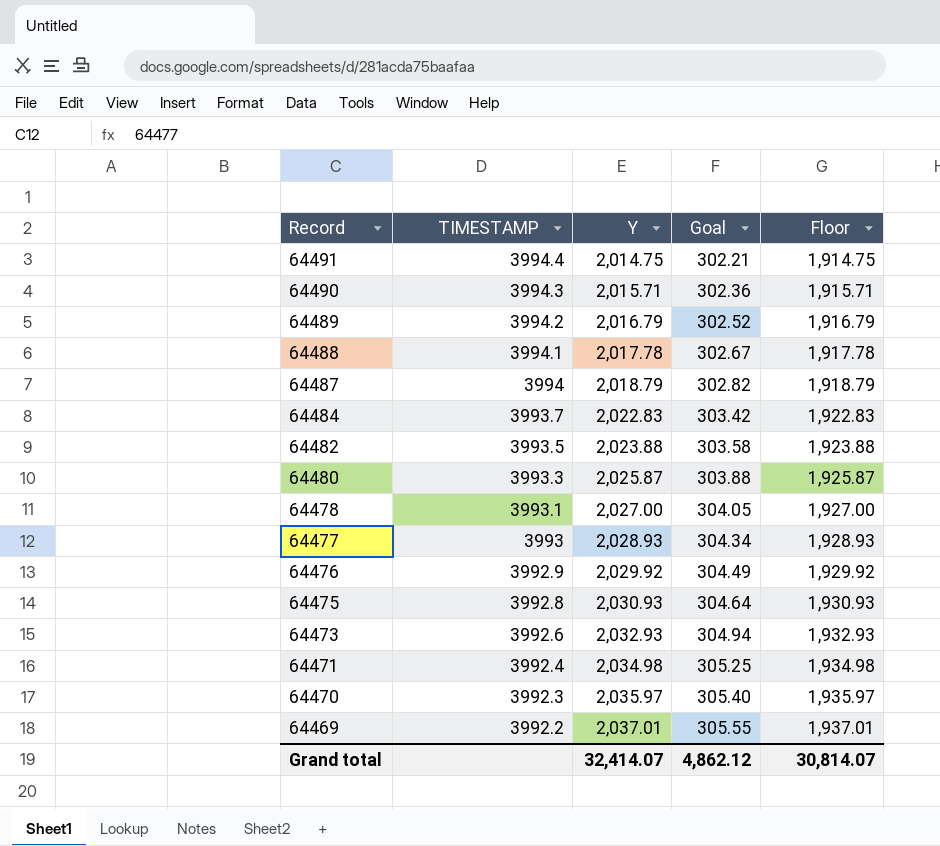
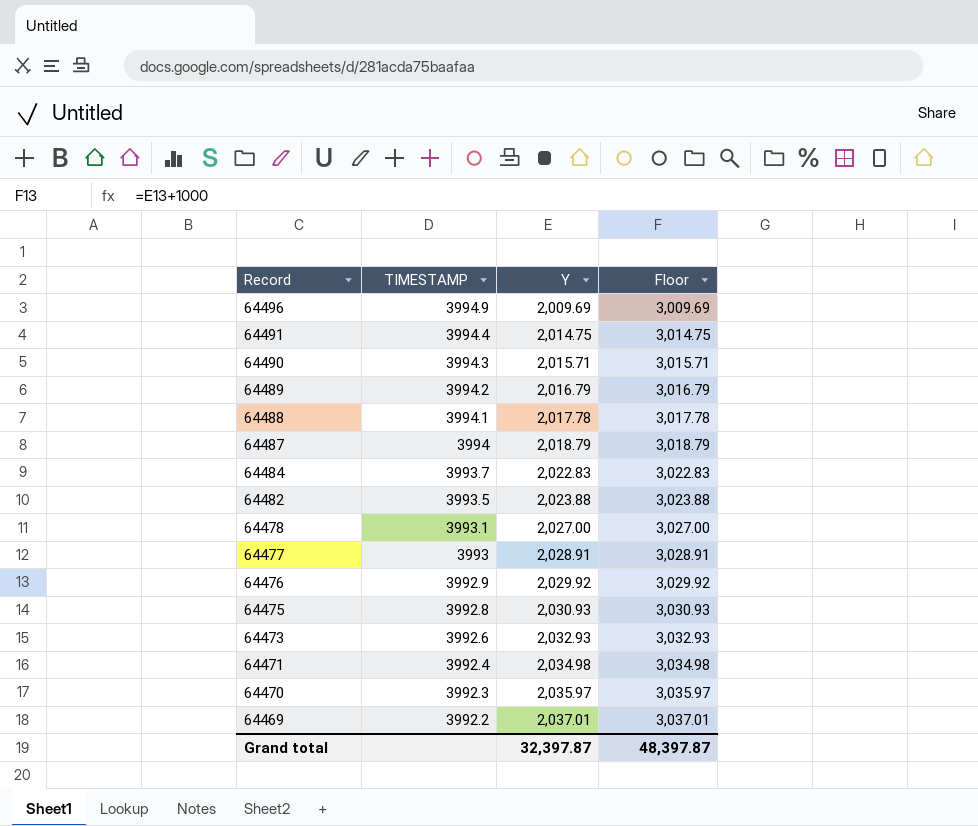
column Goal | formula: [Y] * 0.15 -> none
column Floor | formula: [Y] - 100 -> [Y] + 1000
row 64480: 3993.3 | 2,025.87 | 303.88 | 1,925.87 -> none
row 64496: none -> 3994.9 | 2,009.69 | 3,009.69
64477 | Y: 2,028.93 -> 2,028.91
Grand total | Y: 32,414.07 -> 32,397.87
Grand total | Floor: 30,814.07 -> 48,397.87

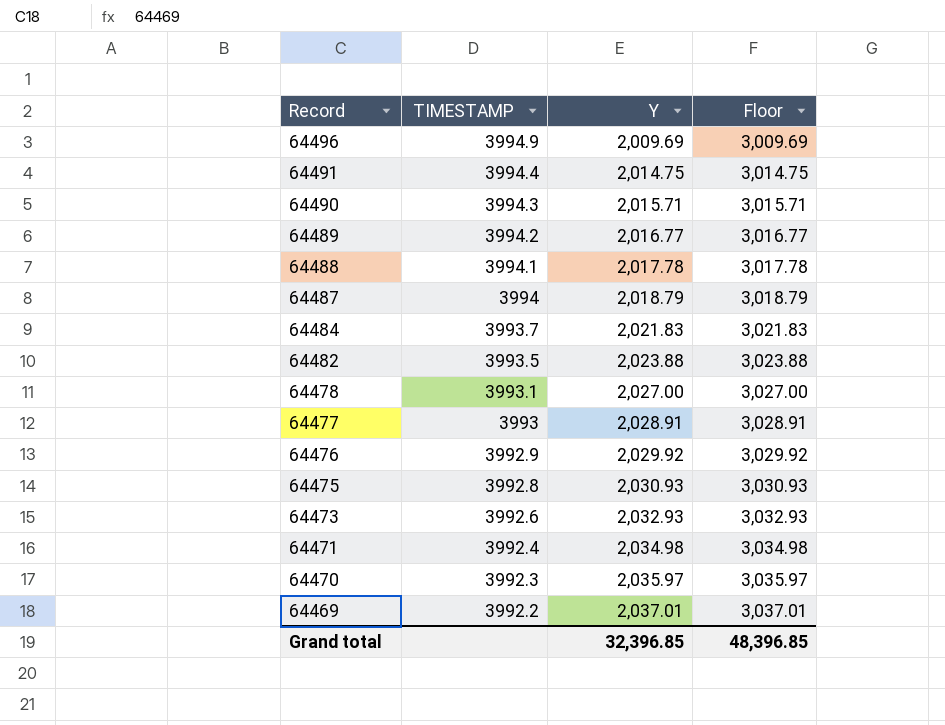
64489 | Y: 2,016.79 -> 2,016.77
64489 | Floor: 3,016.79 -> 3,016.77
64484 | Y: 2,022.83 -> 2,021.83
64484 | Floor: 3,022.83 -> 3,021.83
Grand total | Y: 32,397.87 -> 32,396.85
Grand total | Floor: 48,397.87 -> 48,396.85

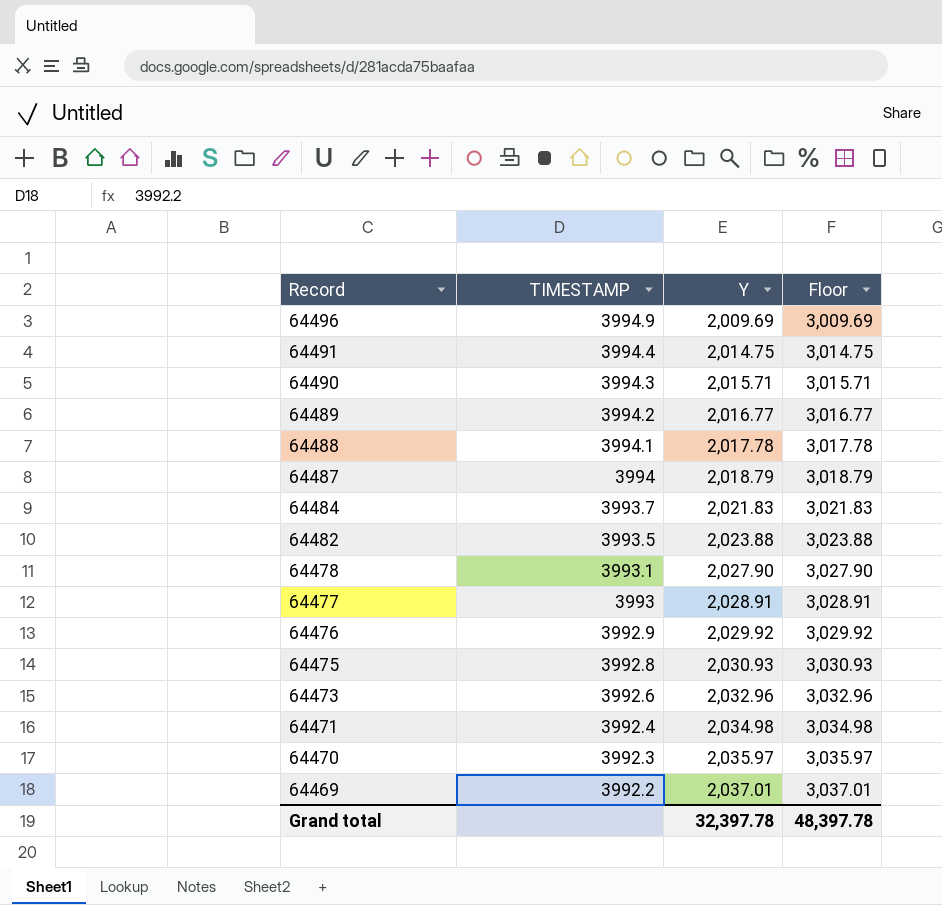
64478 | Y: 2,027.00 -> 2,027.90
64478 | Floor: 3,027.00 -> 3,027.90
64473 | Y: 2,032.93 -> 2,032.96
64473 | Floor: 3,032.93 -> 3,032.96
Grand total | Y: 32,396.85 -> 32,397.78
Grand total | Floor: 48,396.85 -> 48,397.78

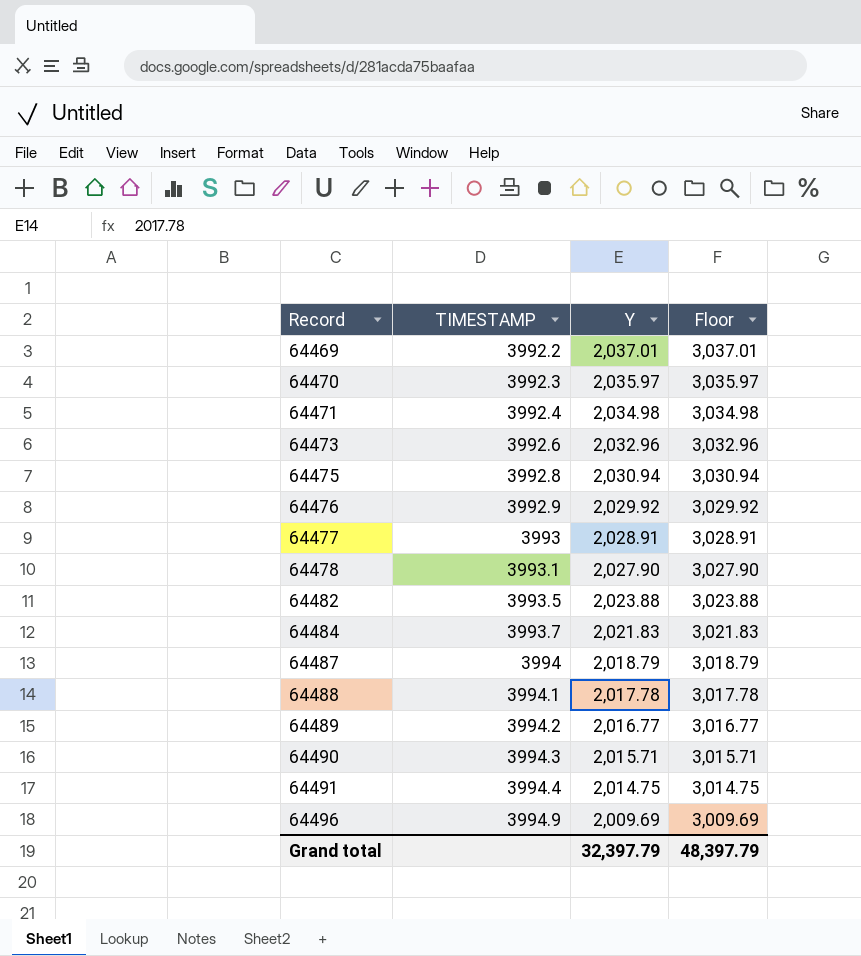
row order: Record descending -> Record ascending
64475 | Y: 2,030.93 -> 2,030.94
64475 | Floor: 3,030.93 -> 3,030.94
Grand total | Y: 32,397.78 -> 32,397.79
Grand total | Floor: 48,397.78 -> 48,397.79

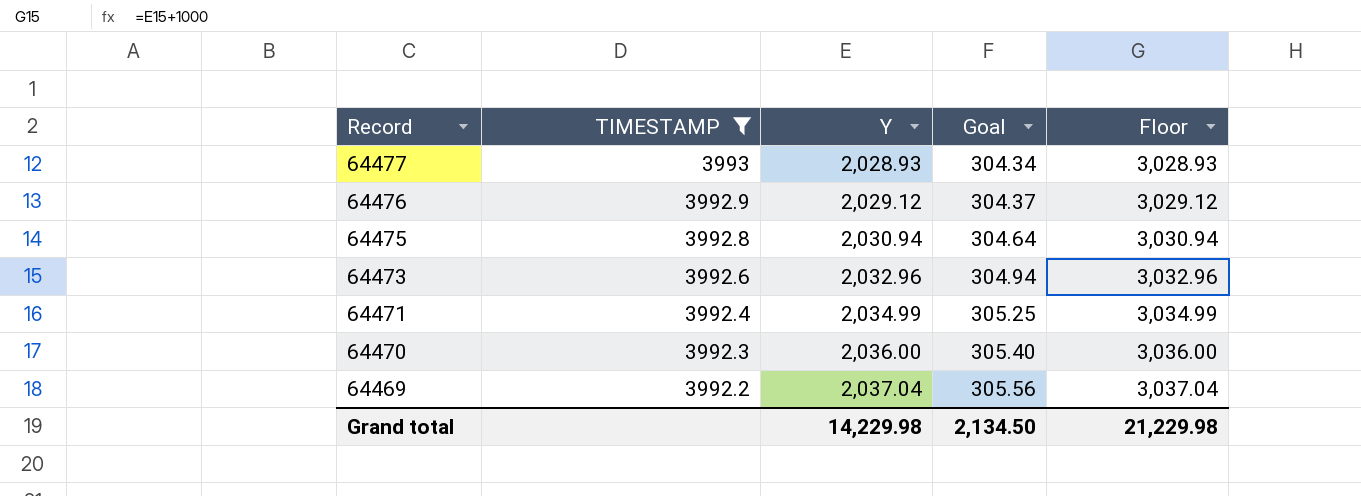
filter: none -> TIMESTAMP <= 3993
row order: Record ascending -> Record descending
column Goal | formula: none -> [Y] * 0.15
64477 | Y: 2,028.91 -> 2,028.93
64477 | Floor: 3,028.91 -> 3,028.93
64476 | Y: 2,029.92 -> 2,029.12
64476 | Floor: 3,029.92 -> 3,029.12
64471 | Y: 2,034.98 -> 2,034.99
64471 | Floor: 3,034.98 -> 3,034.99
64470 | Y: 2,035.97 -> 2,036.00
64470 | Floor: 3,035.97 -> 3,036.00
64469 | Y: 2,037.01 -> 2,037.04
64469 | Floor: 3,037.01 -> 3,037.04
Grand total | Y: 32,397.79 -> 14,229.98
Grand total | Floor: 48,397.79 -> 21,229.98

